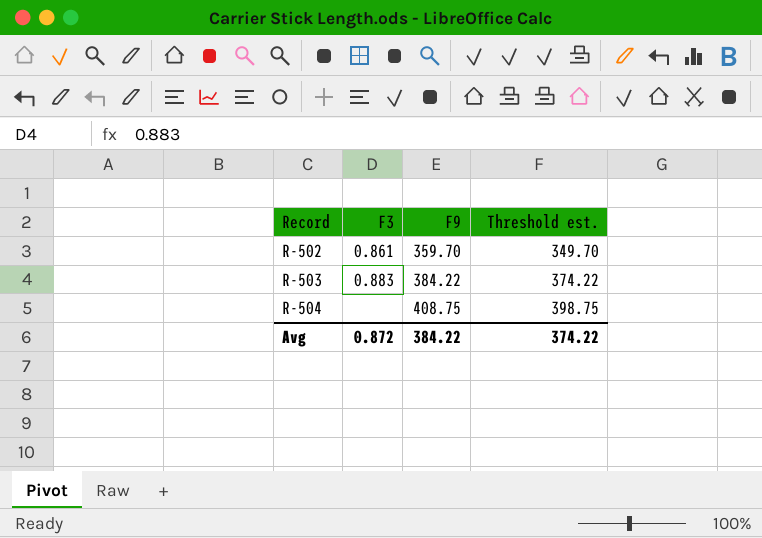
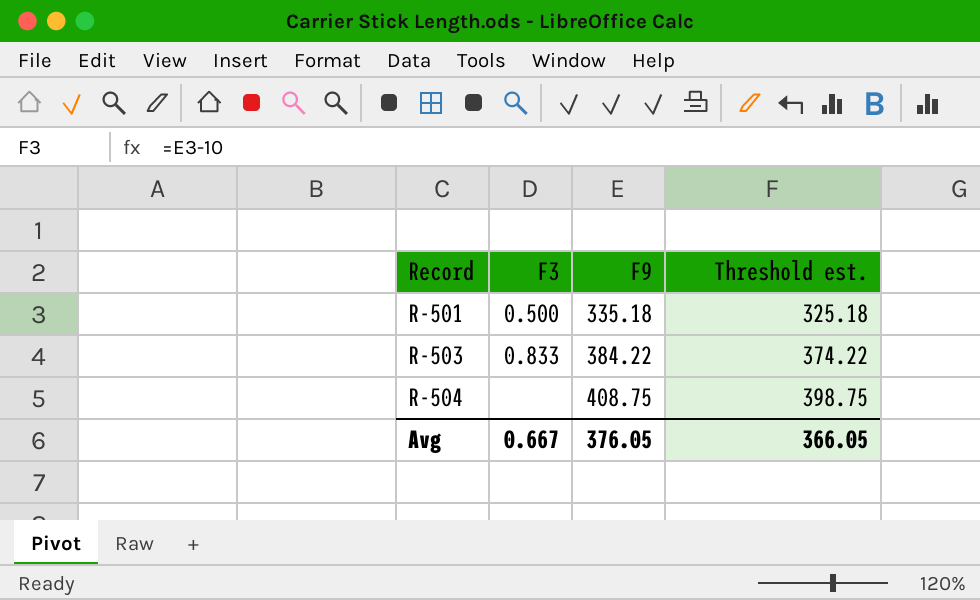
row R-502: 0.861 | 359.70 | 349.70 -> none
row R-501: none -> 0.500 | 335.18 | 325.18
R-503 | F3: 0.883 -> 0.833
Avg | F3: 0.872 -> 0.667
Avg | F9: 384.22 -> 376.05
Avg | Threshold est.: 374.22 -> 366.05

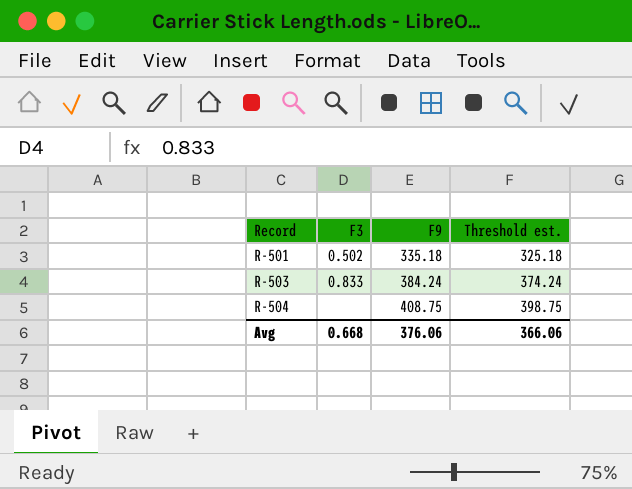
R-501 | F3: 0.500 -> 0.502
R-503 | F9: 384.22 -> 384.24
R-503 | Threshold est.: 374.22 -> 374.24
Avg | F3: 0.667 -> 0.668
Avg | F9: 376.05 -> 376.06
Avg | Threshold est.: 366.05 -> 366.06

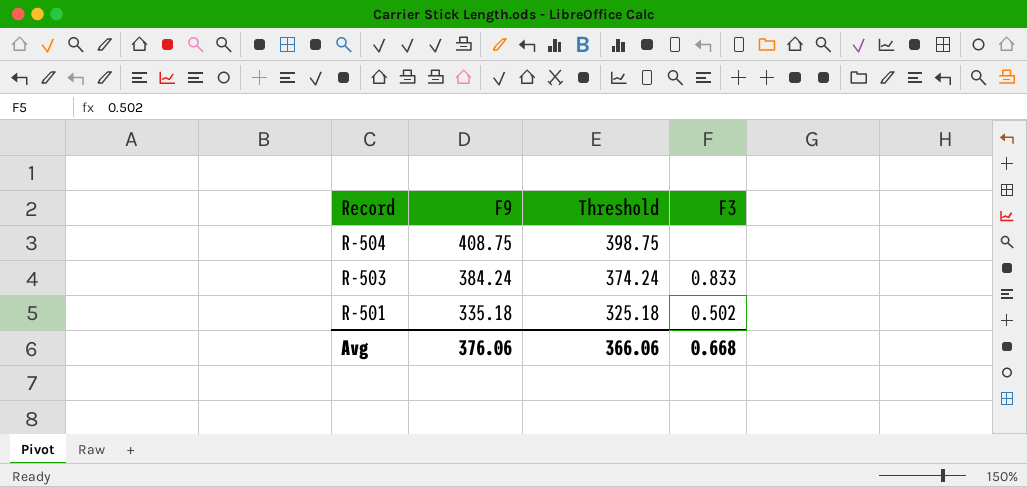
row order: Record ascending -> Record descending
column name: Threshold est. -> Threshold
column F3 | position: 2 -> 4

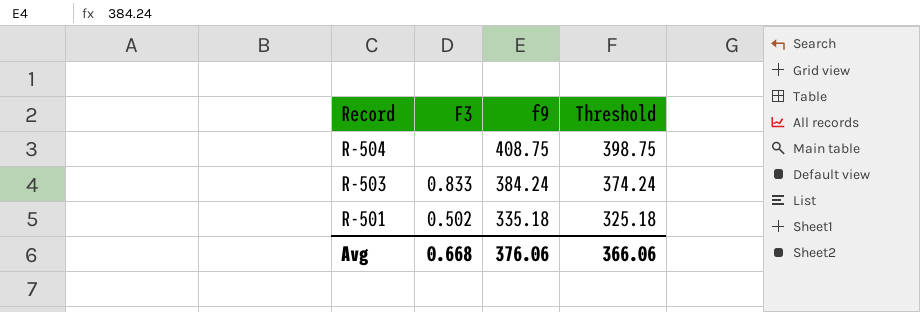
column F3 | position: 4 -> 2
column name: F9 -> f9

